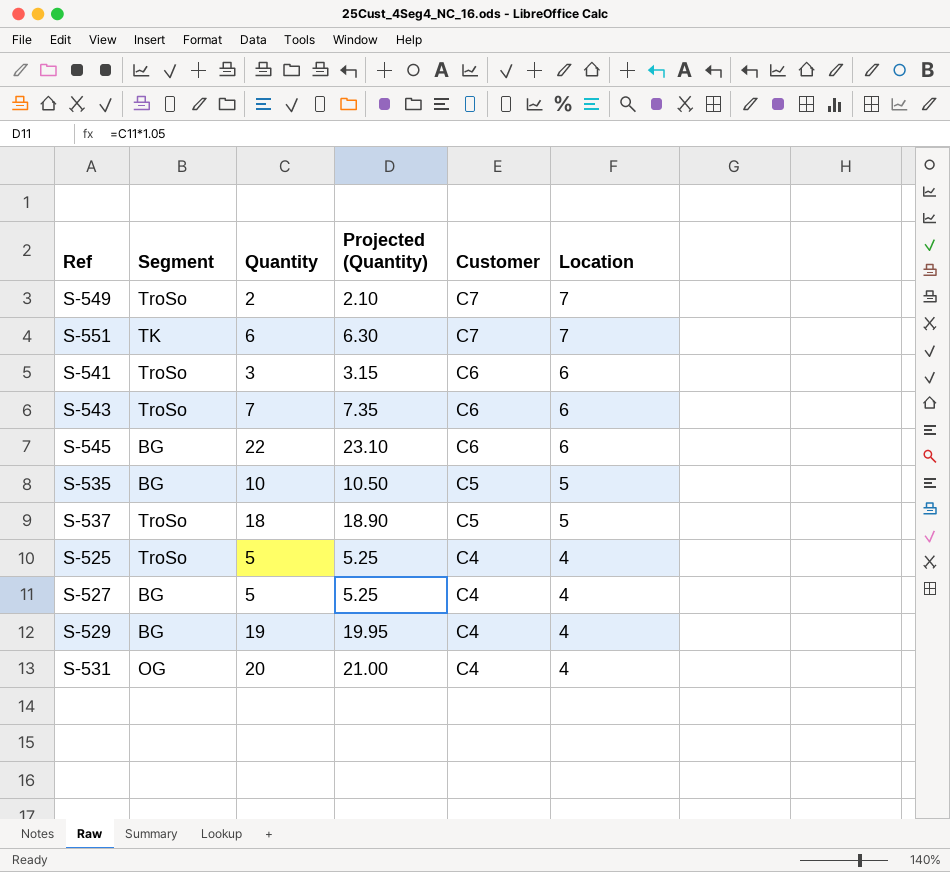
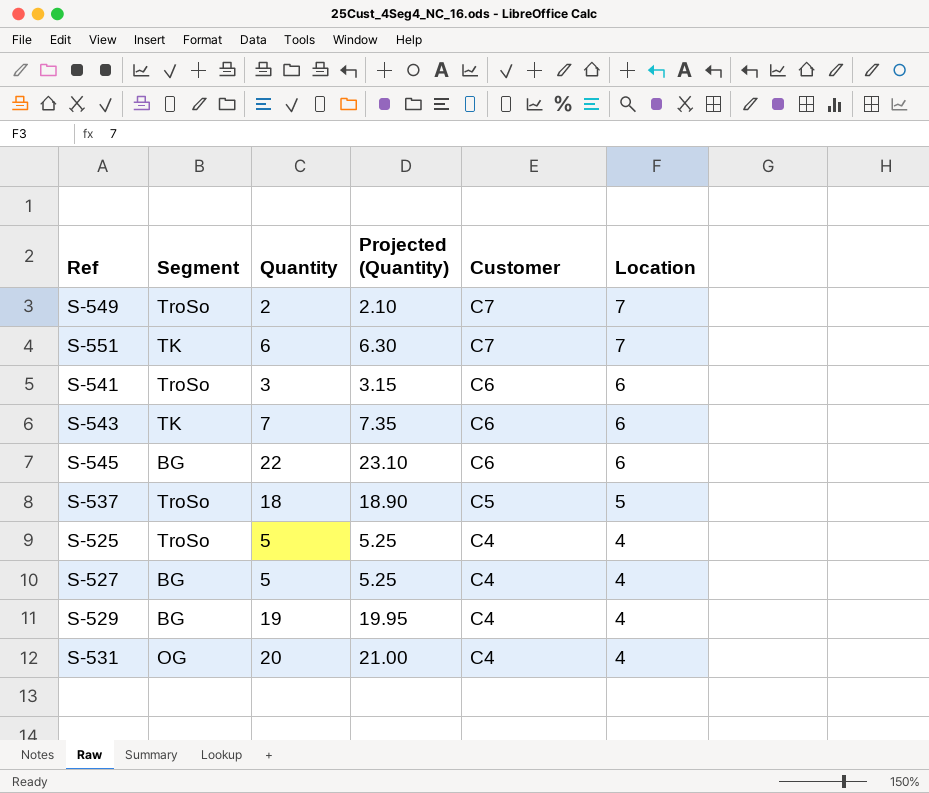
row S-535: BG | 10 | 10.50 | C5 | 5 -> none
S-543 | Segment: TroSo -> TK

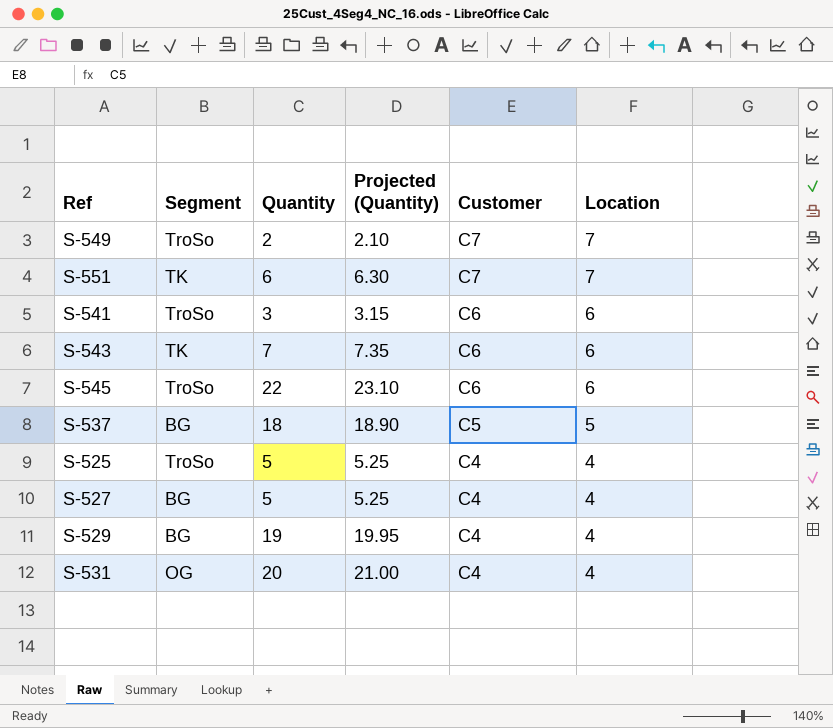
S-545 | Segment: BG -> TroSo
S-537 | Segment: TroSo -> BG

